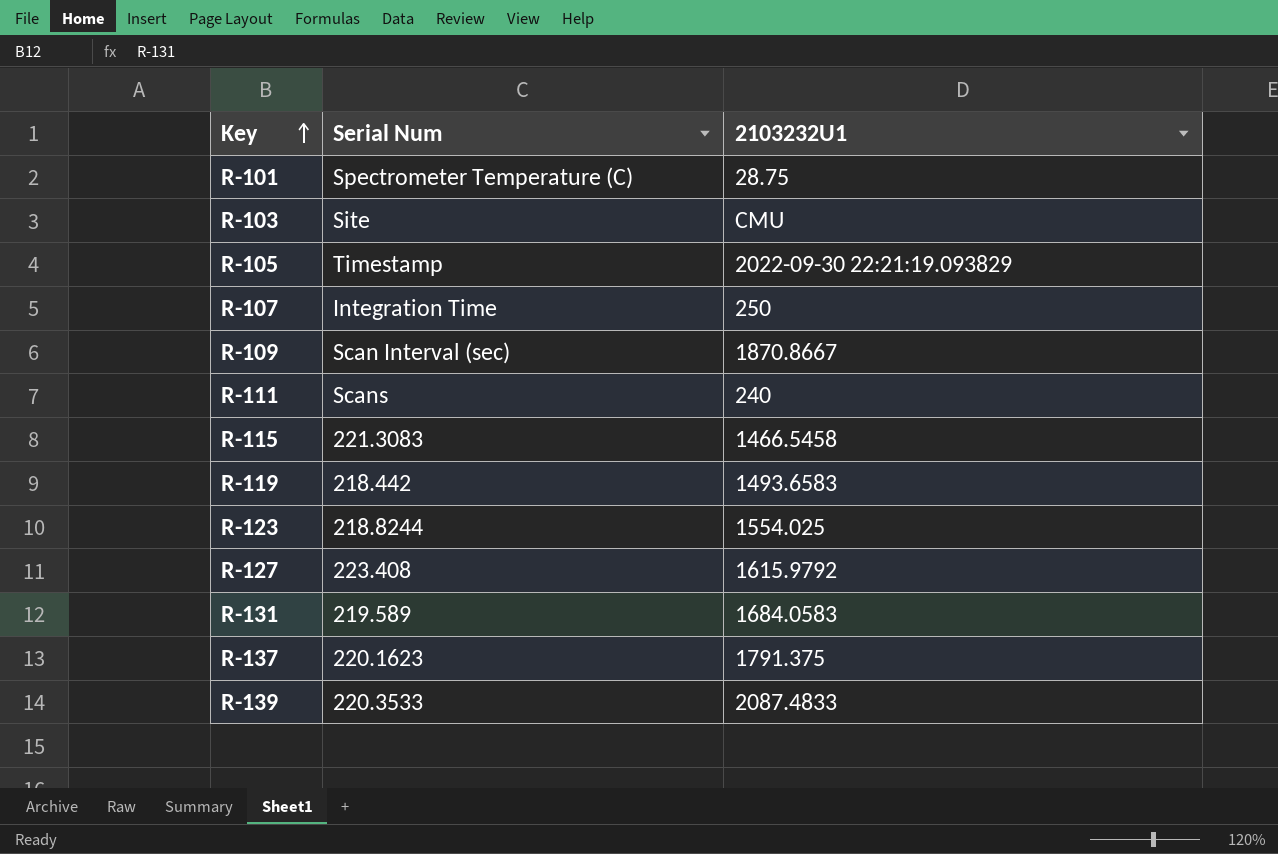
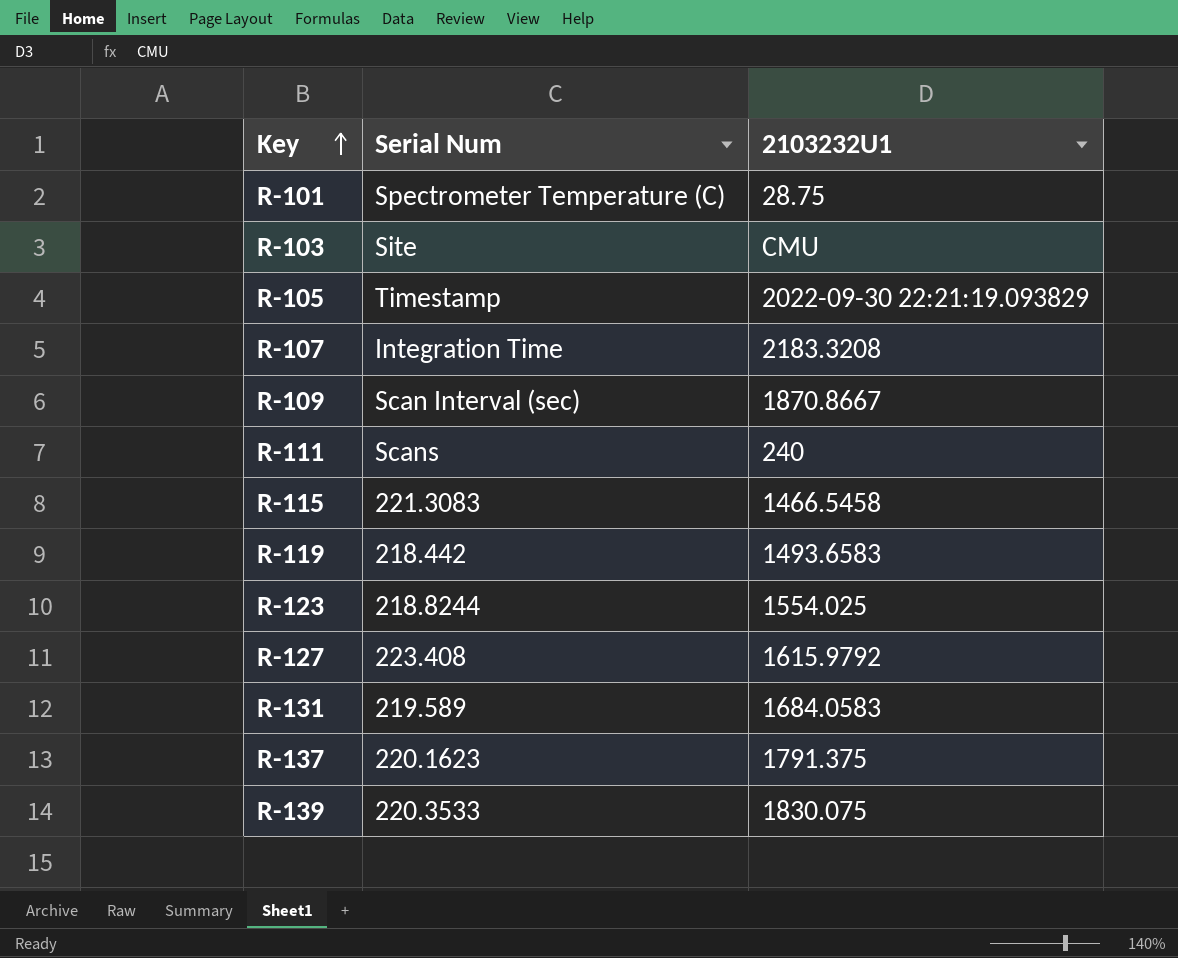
R-107 | 2103232U1: 250 -> 2183.3208
R-139 | 2103232U1: 2087.4833 -> 1830.075

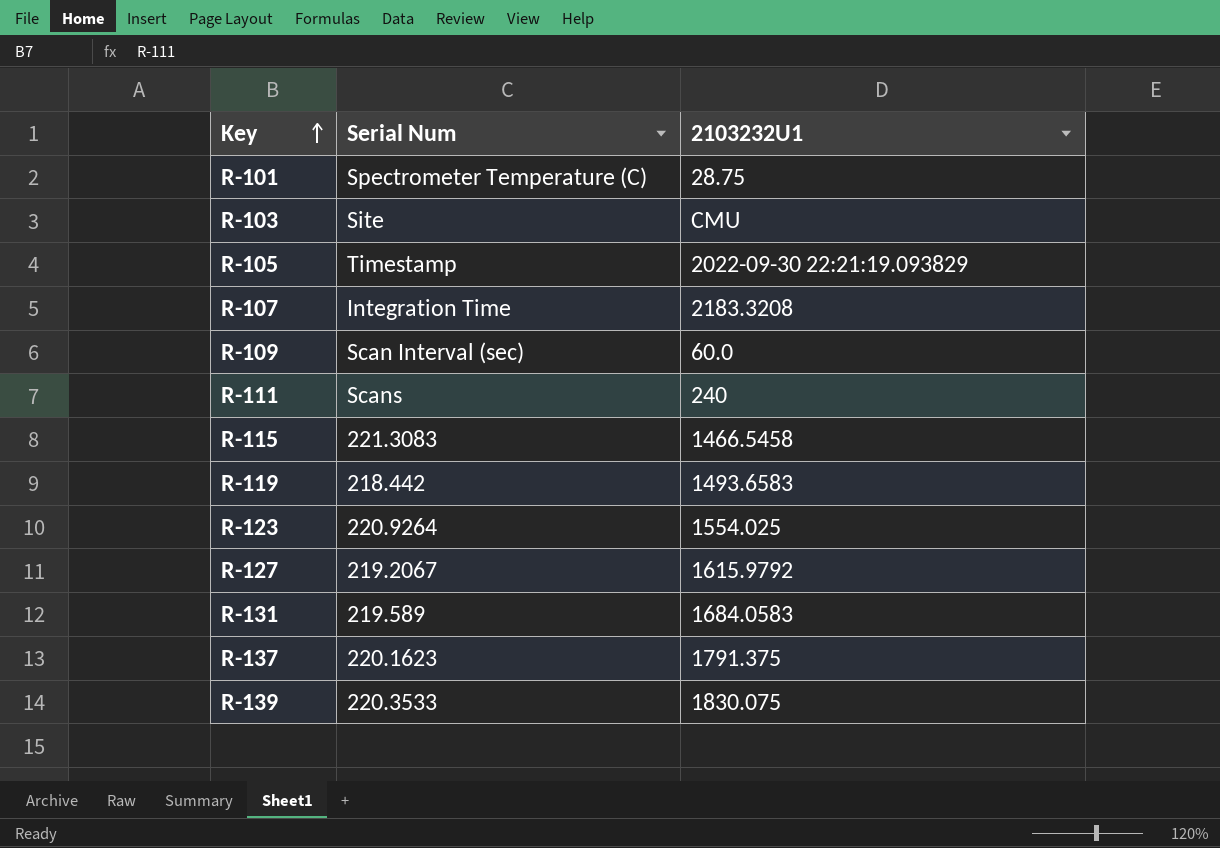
R-109 | 2103232U1: 1870.8667 -> 60.0
R-123 | Serial Num: 218.8244 -> 220.9264
R-127 | Serial Num: 223.408 -> 219.2067

